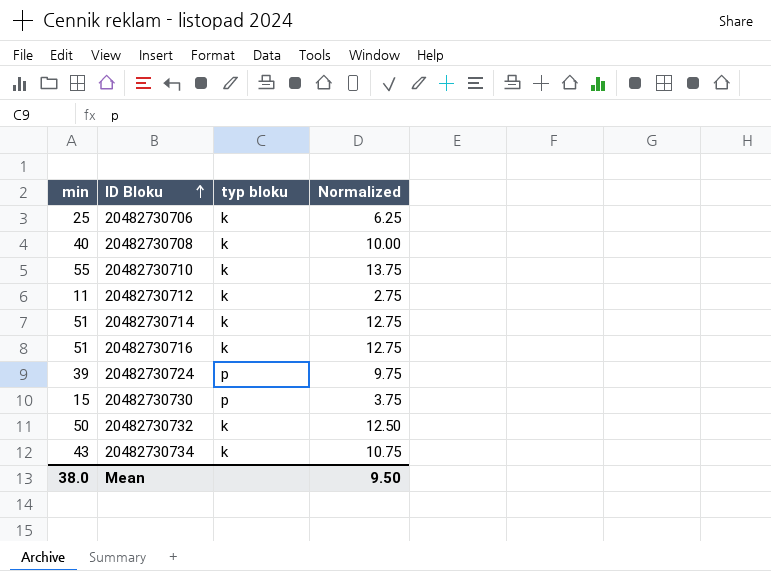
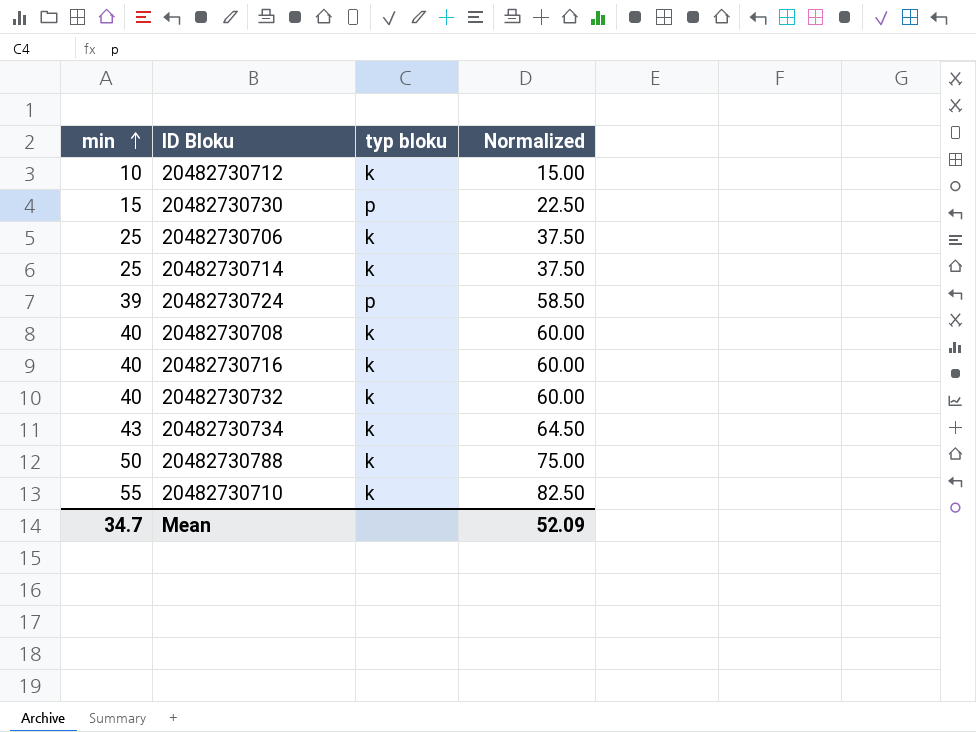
row order: ID Bloku ascending -> min ascending
column Normalized | formula: [min] * 0.25 -> [min] * 1.5
20482730712 | min: 11 -> 10
20482730714 | min: 51 -> 25
20482730716 | min: 51 -> 40
20482730732 | min: 50 -> 40
row 20482730788: none -> 50 | k | 75.00
Mean | min: 38.0 -> 34.7
Mean | Normalized: 9.50 -> 52.09

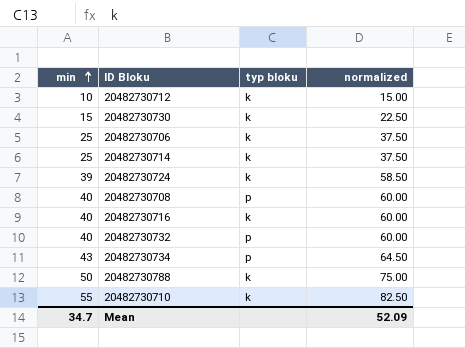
column name: Normalized -> normalized
20482730730 | typ bloku: p -> k
20482730724 | typ bloku: p -> k
20482730708 | typ bloku: k -> p
20482730732 | typ bloku: k -> p
20482730734 | typ bloku: k -> p

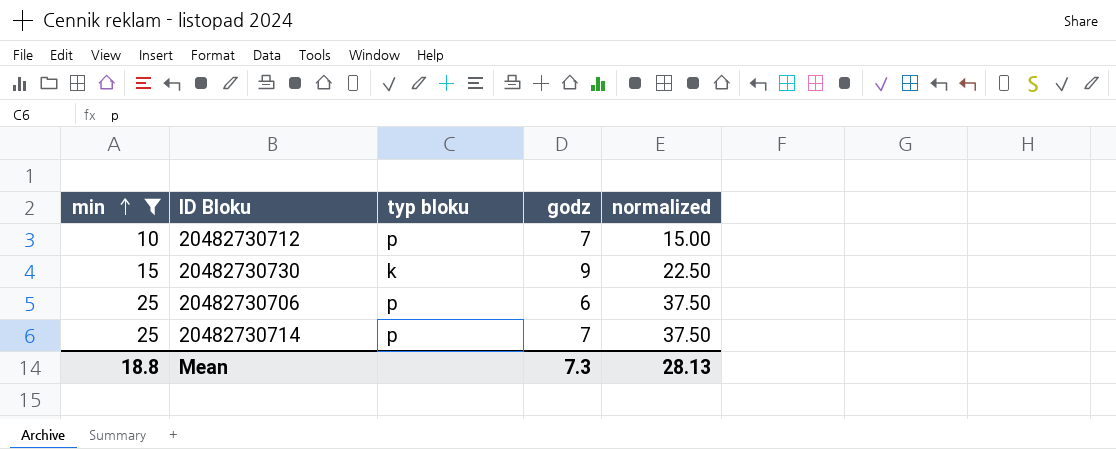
filter: none -> min <= 25
column godz | position: none -> 4
20482730712 | typ bloku: k -> p
20482730706 | typ bloku: k -> p
20482730714 | typ bloku: k -> p
Mean | min: 34.7 -> 18.8
Mean | normalized: 52.09 -> 28.13

